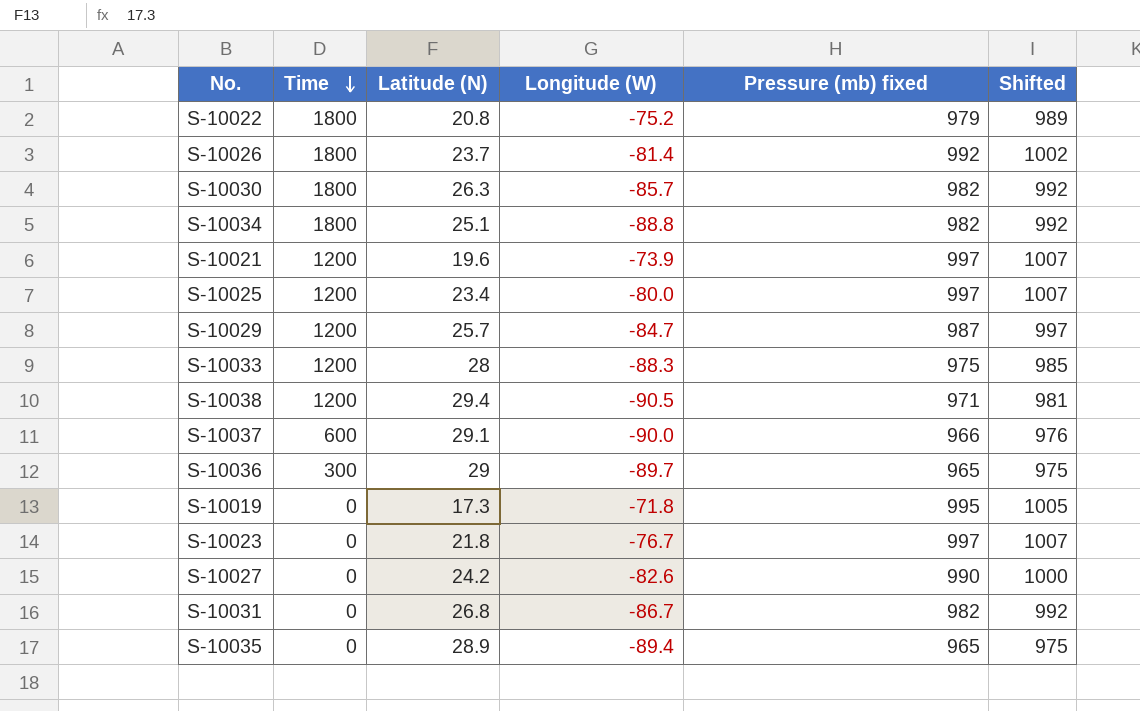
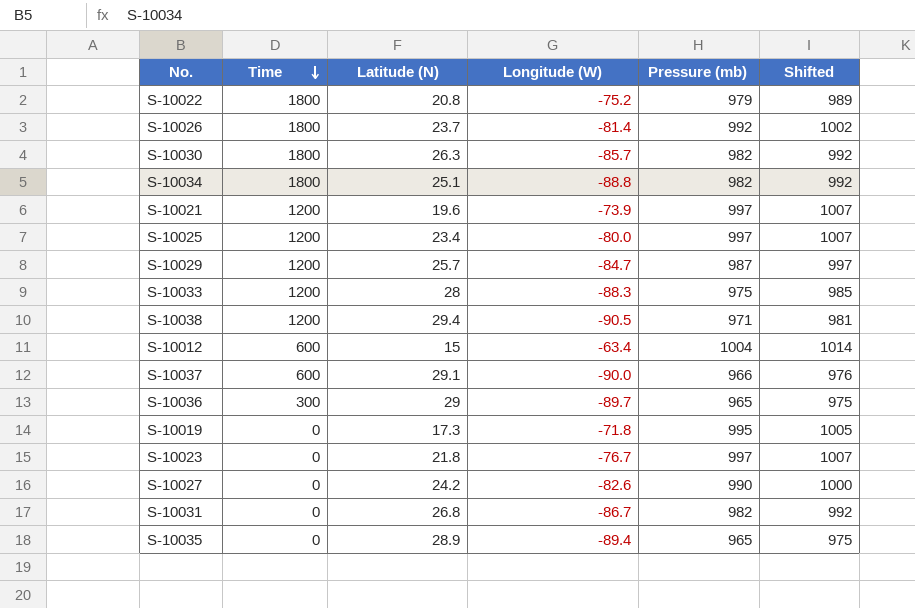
column name: Pressure (mb) fixed -> Pressure (mb)
row S-10012: none -> 600 | 15 | -63.4 | 1004 | 1014

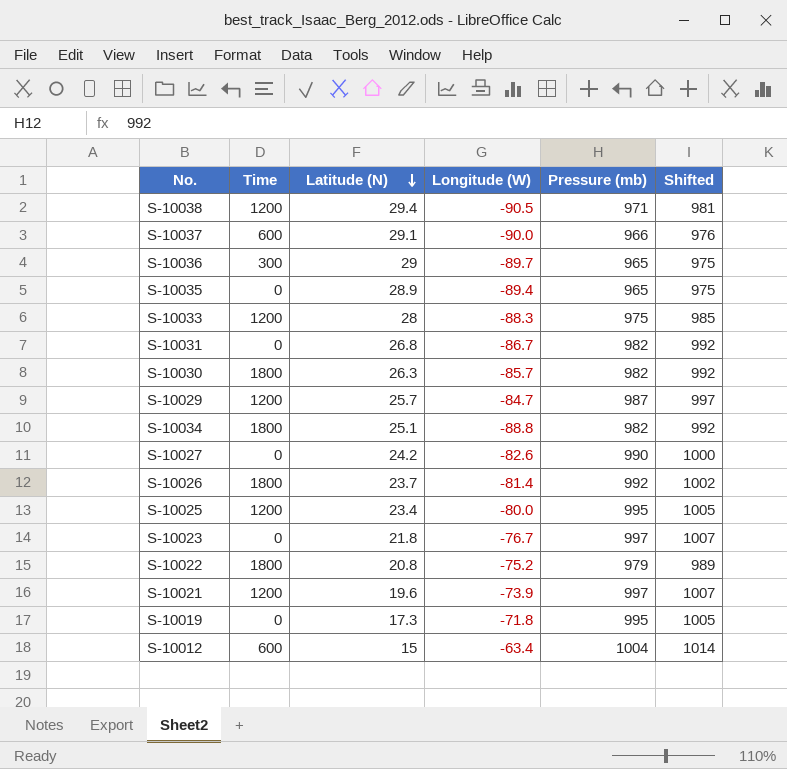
row order: Time descending -> Latitude (N) descending
S-10025 | Pressure (mb): 997 -> 995
S-10025 | Shifted: 1007 -> 1005

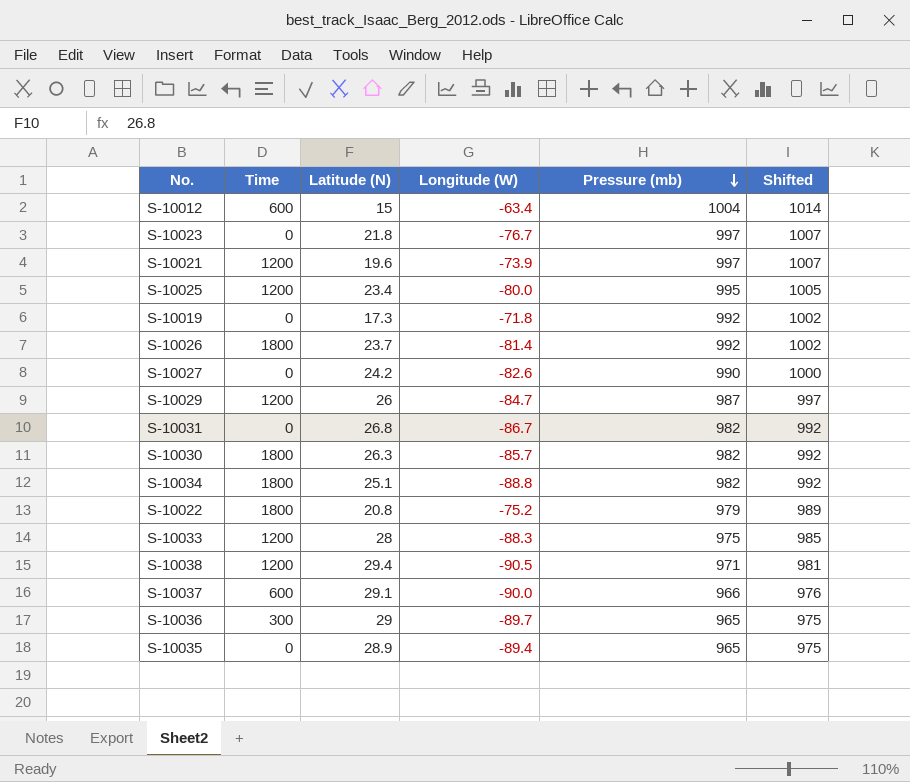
row order: Latitude (N) descending -> Pressure (mb) descending
S-10019 | Pressure (mb): 995 -> 992
S-10019 | Shifted: 1005 -> 1002
S-10029 | Latitude (N): 25.7 -> 26

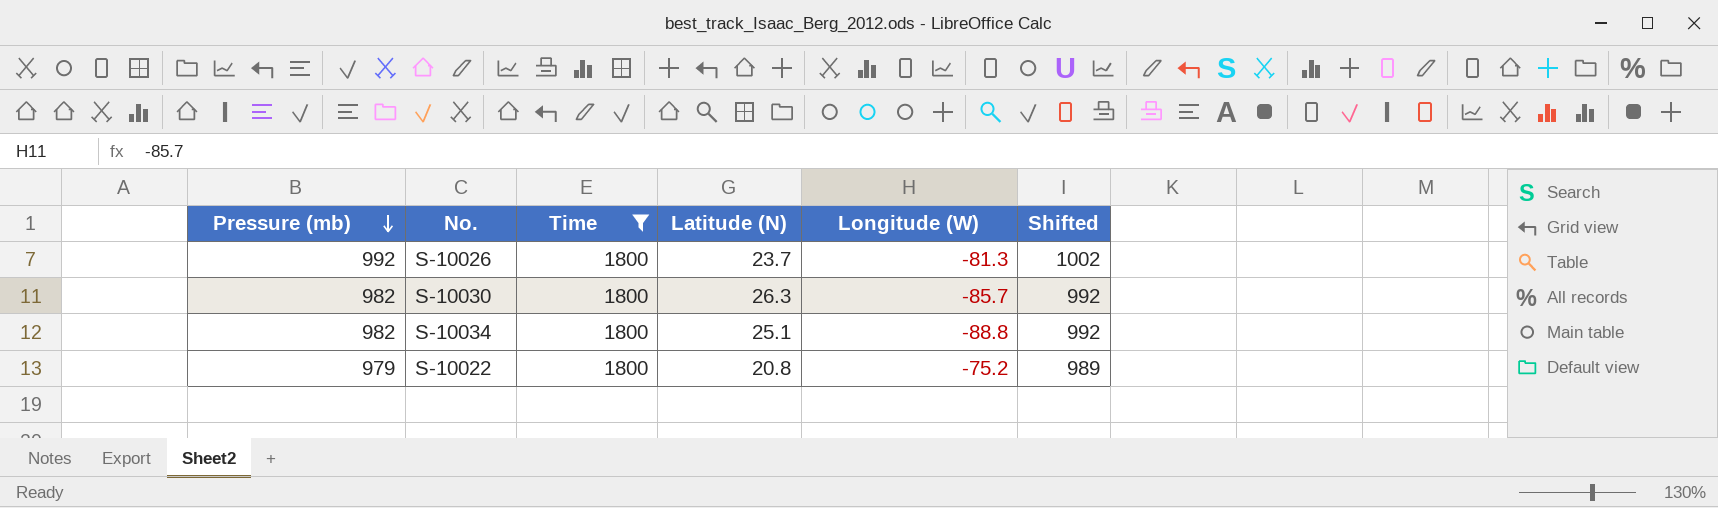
filter: none -> Time = 1800
column Pressure (mb) | position: 5 -> 1
S-10026 | Longitude (W): -81.4 -> -81.3

